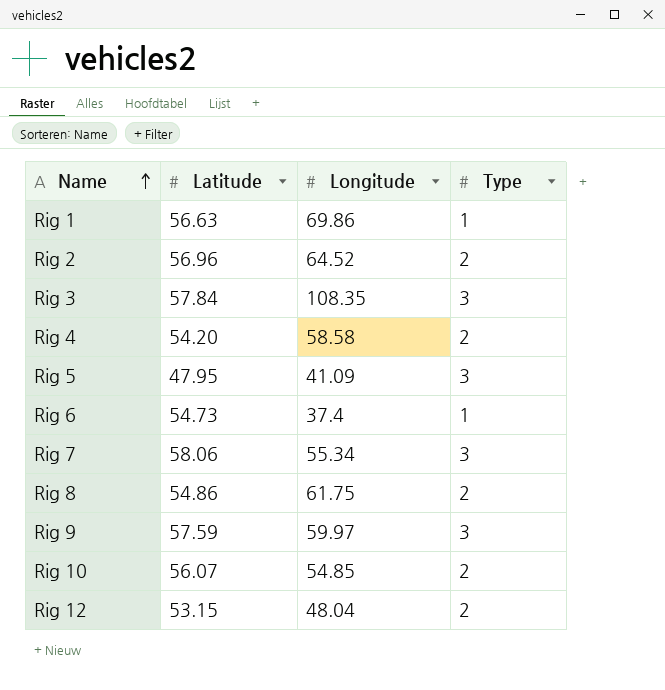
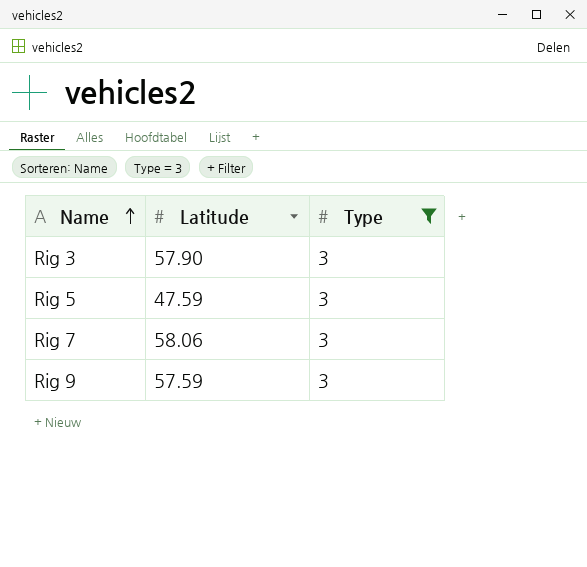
filter: none -> Type = 3
column Longitude | position: 3 -> none
Rig 3 | Latitude: 57.84 -> 57.90
Rig 5 | Latitude: 47.95 -> 47.59

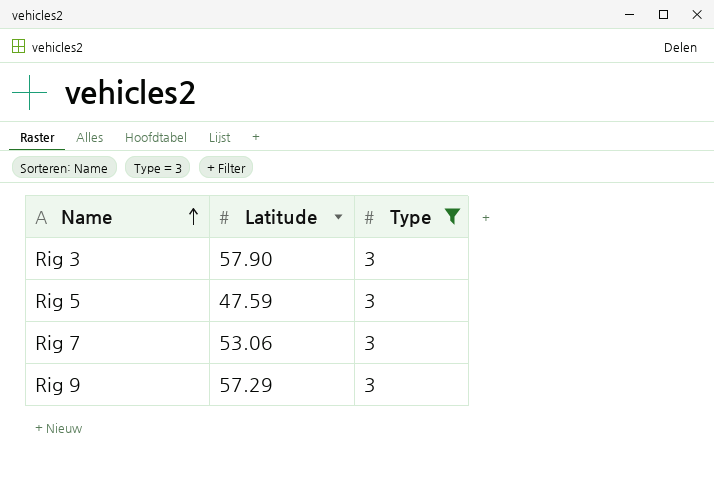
Rig 7 | Latitude: 58.06 -> 53.06
Rig 9 | Latitude: 57.59 -> 57.29

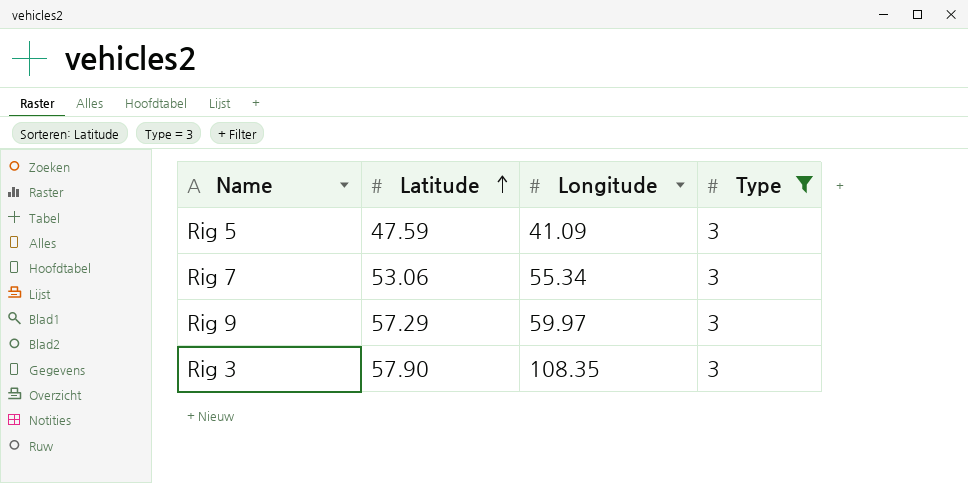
row order: Name ascending -> Latitude ascending
column Longitude | position: none -> 3

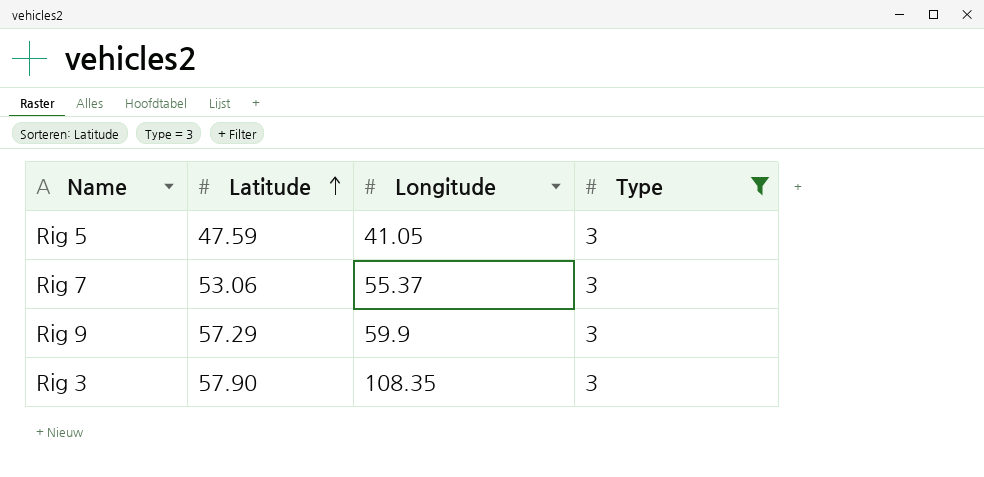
Rig 5 | Longitude: 41.09 -> 41.05
Rig 7 | Longitude: 55.34 -> 55.37
Rig 9 | Longitude: 59.97 -> 59.9

